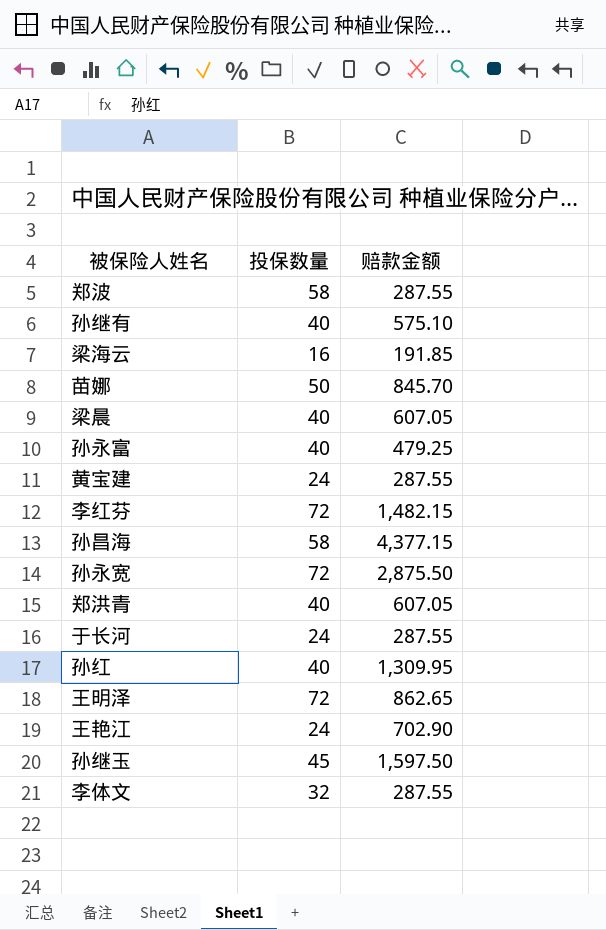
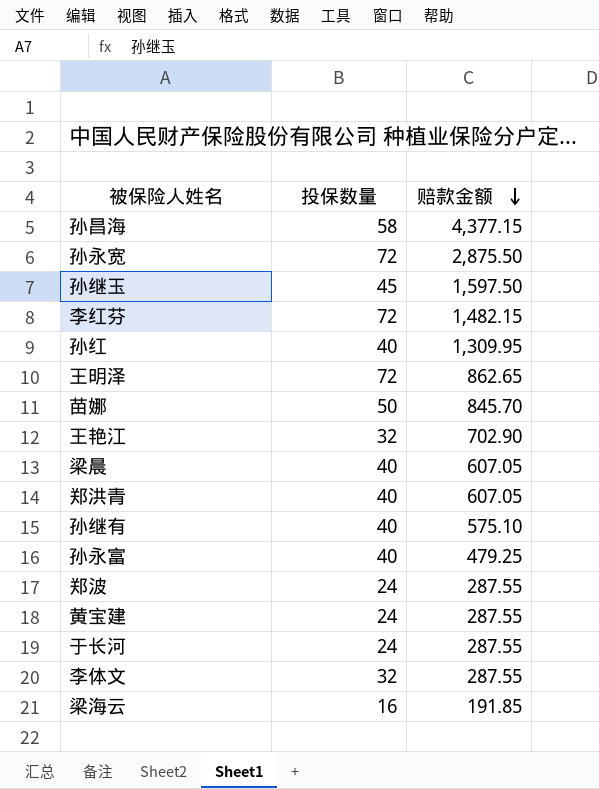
row order: none -> 赔款金额 descending
王艳江 | 投保数量: 24 -> 32
郑波 | 投保数量: 58 -> 24

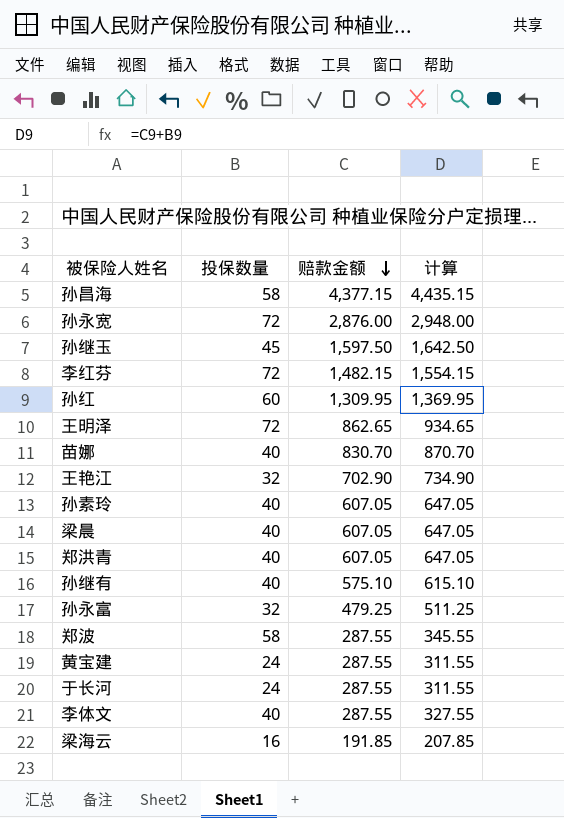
column 计算 | formula: none -> [投保数量] + [赔款金额]
孙永宽 | 赔款金额: 2,875.50 -> 2,876.00
孙红 | 投保数量: 40 -> 60
苗娜 | 投保数量: 50 -> 40
苗娜 | 赔款金额: 845.70 -> 830.70
row 孙素玲: none -> 40 | 607.05 | 647.05
孙永富 | 投保数量: 40 -> 32
郑波 | 投保数量: 24 -> 58
李体文 | 投保数量: 32 -> 40

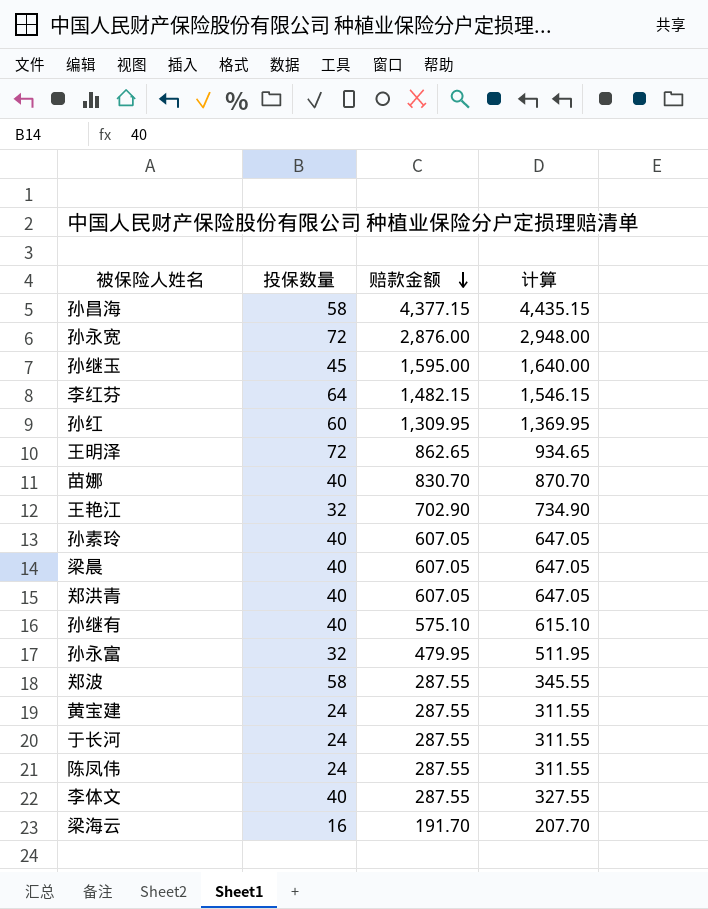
孙继玉 | 赔款金额: 1,597.50 -> 1,595.00
孙继玉 | 计算: 1,642.50 -> 1,640.00
李红芬 | 投保数量: 72 -> 64
李红芬 | 计算: 1,554.15 -> 1,546.15
孙永富 | 赔款金额: 479.25 -> 479.95
孙永富 | 计算: 511.25 -> 511.95
row 陈凤伟: none -> 24 | 287.55 | 311.55
梁海云 | 赔款金额: 191.85 -> 191.70
梁海云 | 计算: 207.85 -> 207.70

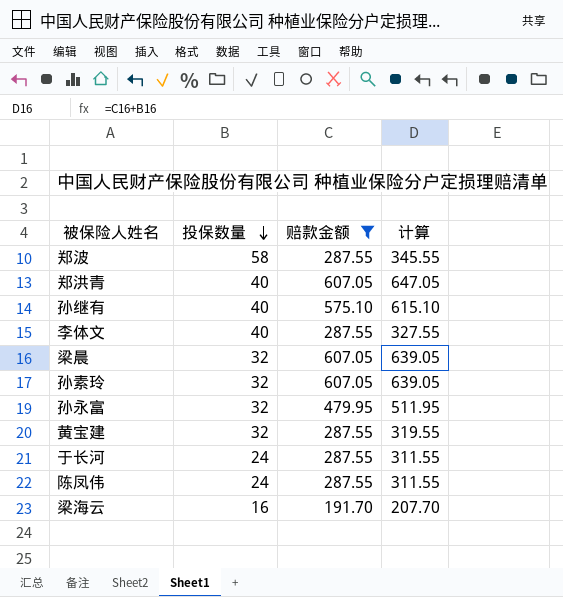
filter: none -> 赔款金额 <= 607.05
row order: 赔款金额 descending -> 投保数量 descending
梁晨 | 投保数量: 40 -> 32
梁晨 | 计算: 647.05 -> 639.05
孙素玲 | 投保数量: 40 -> 32
孙素玲 | 计算: 647.05 -> 639.05
黄宝建 | 投保数量: 24 -> 32
黄宝建 | 计算: 311.55 -> 319.55

